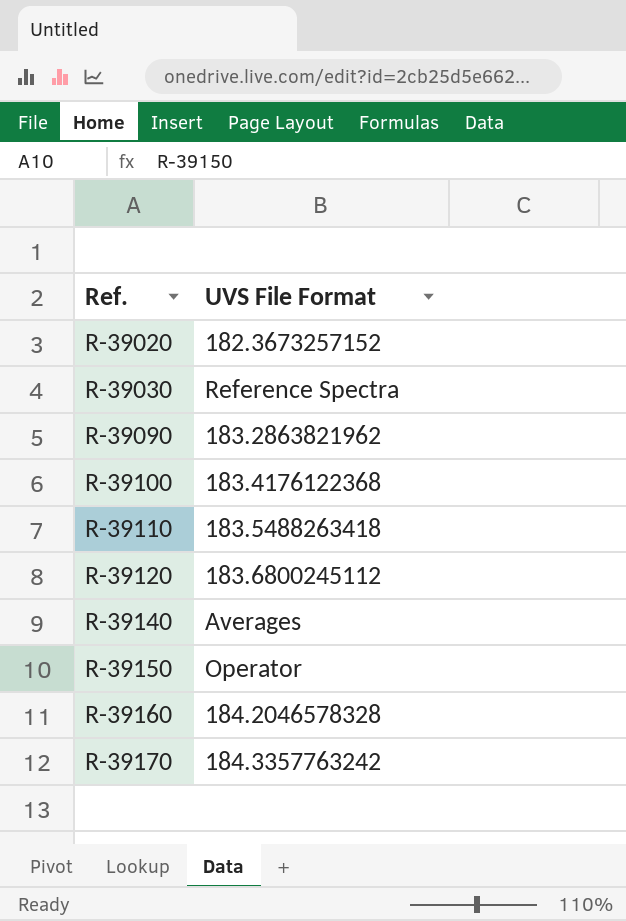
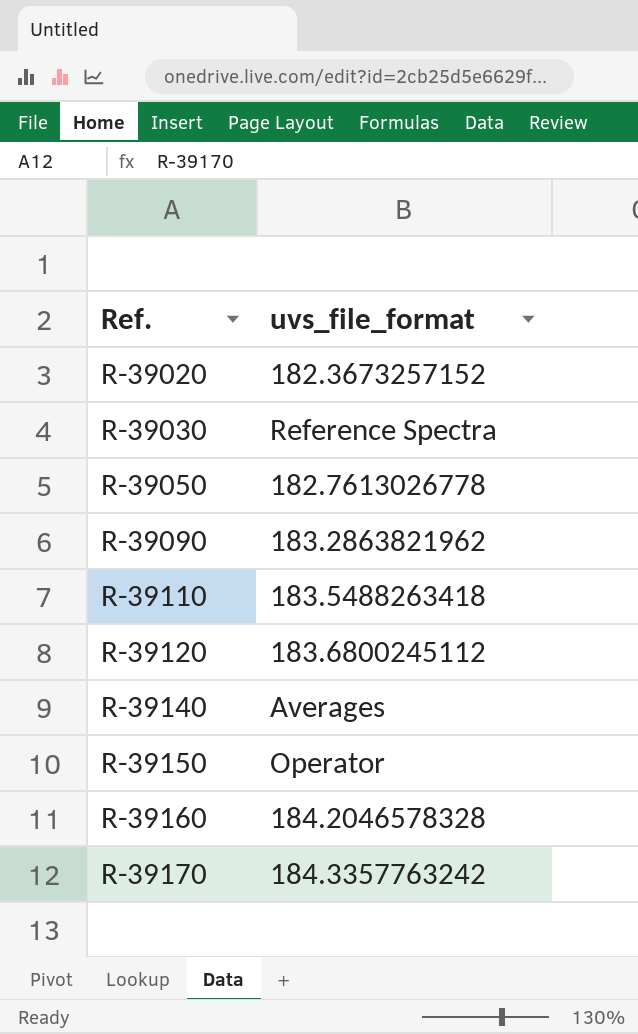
column name: UVS File Format -> uvs_file_format
row R-39100: 183.4176122368 -> none
row R-39050: none -> 182.7613026778

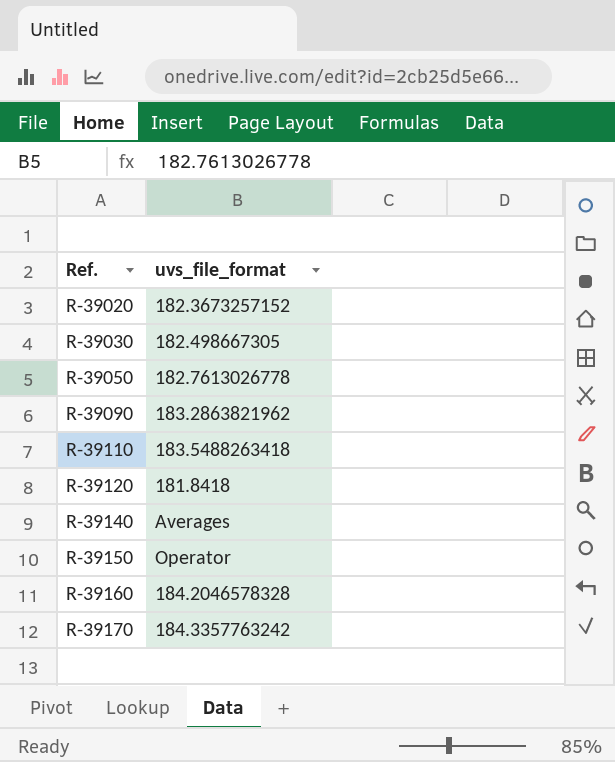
R-39030 | uvs_file_format: Reference Spectra -> 182.498667305
R-39120 | uvs_file_format: 183.6800245112 -> 181.8418

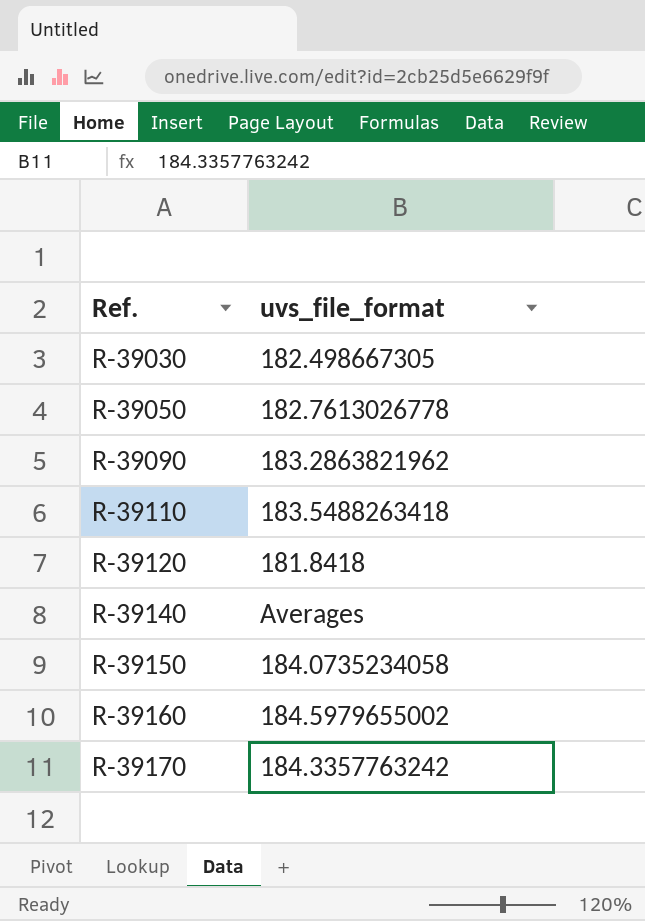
row R-39020: 182.3673257152 -> none
R-39150 | uvs_file_format: Operator -> 184.0735234058
R-39160 | uvs_file_format: 184.2046578328 -> 184.5979655002

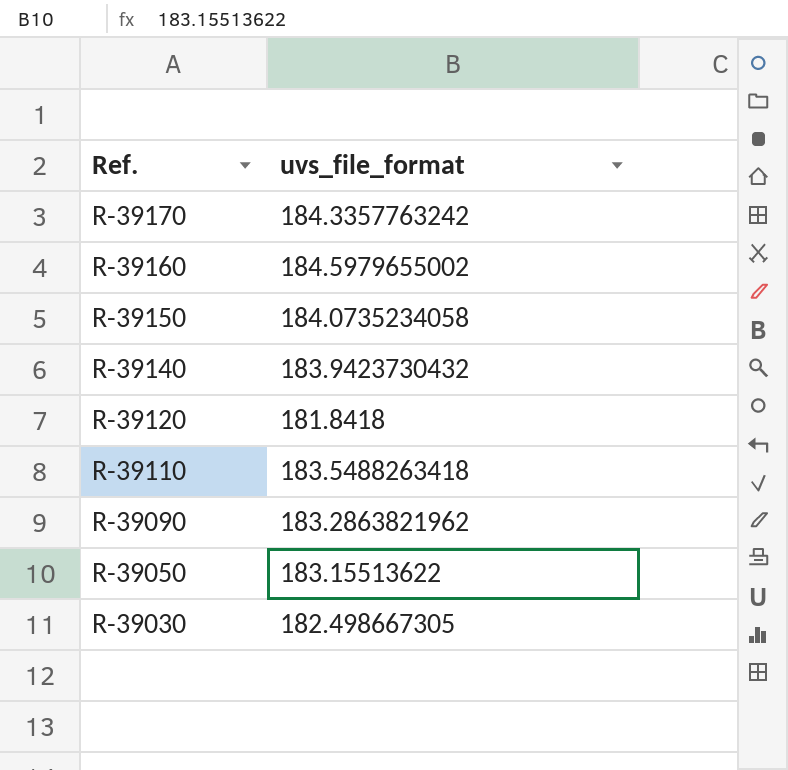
row order: Ref. ascending -> Ref. descending
R-39140 | uvs_file_format: Averages -> 183.9423730432
R-39050 | uvs_file_format: 182.7613026778 -> 183.15513622

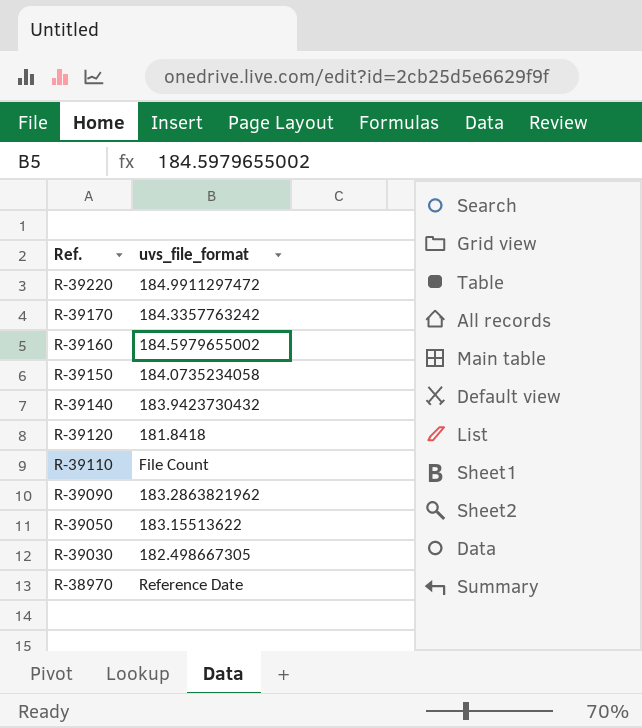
row R-39220: none -> 184.9911297472
R-39110 | uvs_file_format: 183.5488263418 -> File Count
row R-38970: none -> Reference Date

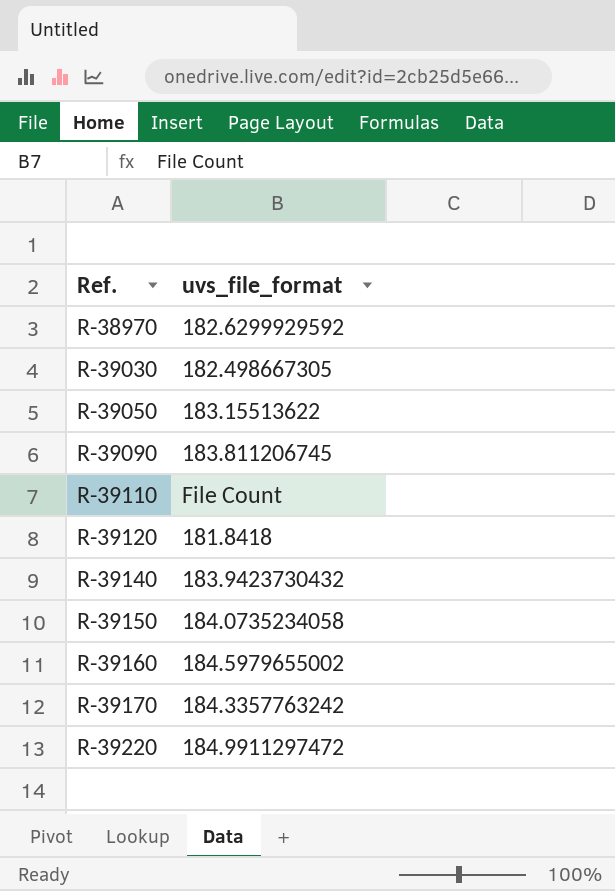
row order: Ref. descending -> Ref. ascending
R-38970 | uvs_file_format: Reference Date -> 182.6299929592
R-39090 | uvs_file_format: 183.2863821962 -> 183.811206745

